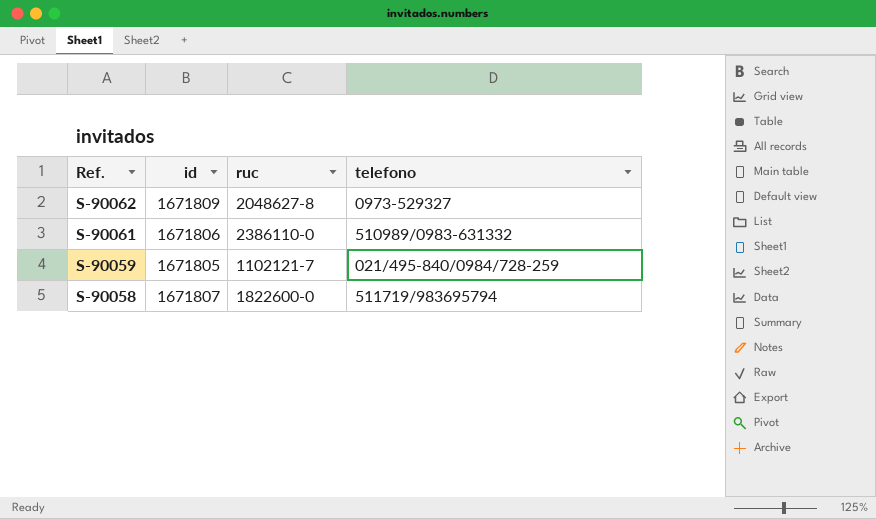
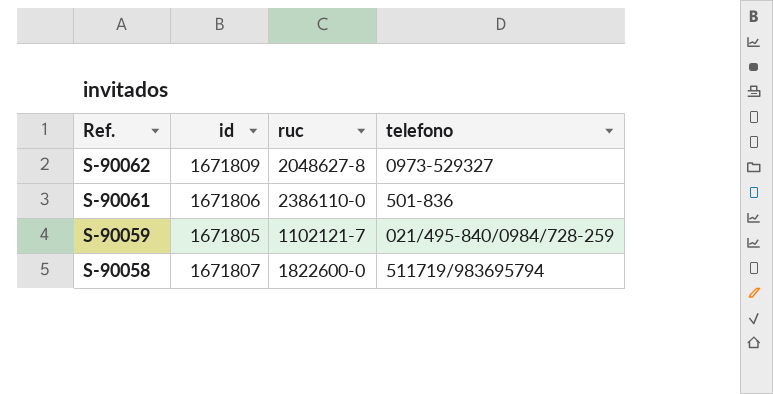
S-90061 | telefono: 510989/0983-631332 -> 501-836

